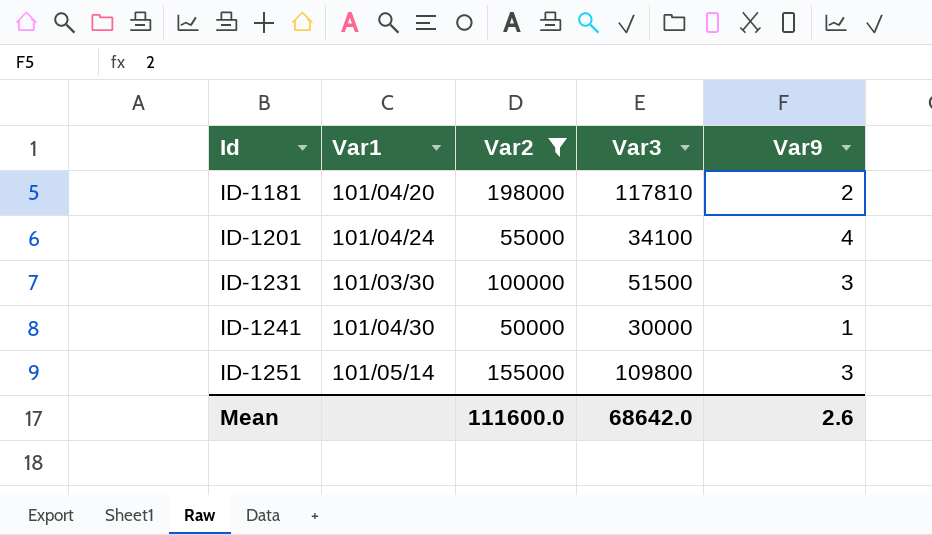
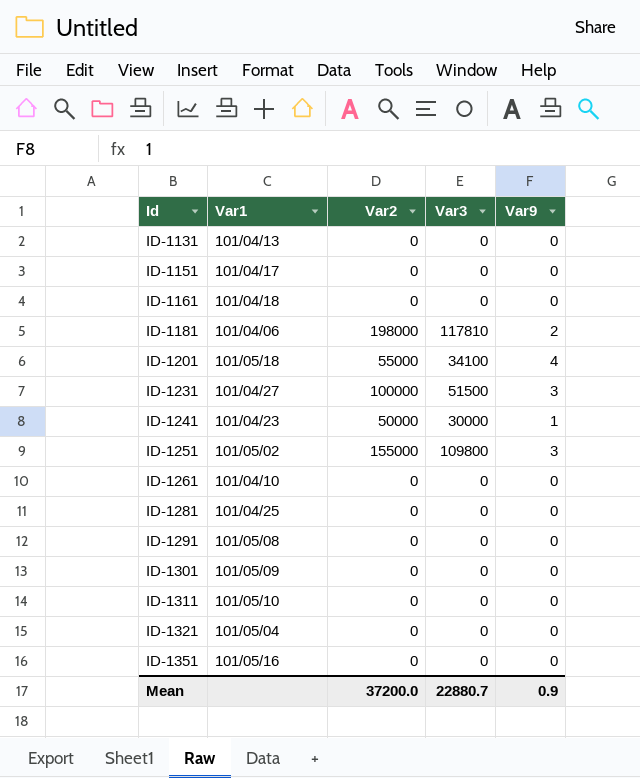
filter: Var2 != 0 -> none
ID-1181 | Var1: 101/04/20 -> 101/04/06
ID-1201 | Var1: 101/04/24 -> 101/05/18
ID-1231 | Var1: 101/03/30 -> 101/04/27
ID-1241 | Var1: 101/04/30 -> 101/04/23
ID-1251 | Var1: 101/05/14 -> 101/05/02
Mean | Var2: 111600.0 -> 37200.0
Mean | Var3: 68642.0 -> 22880.7
Mean | Var9: 2.6 -> 0.9

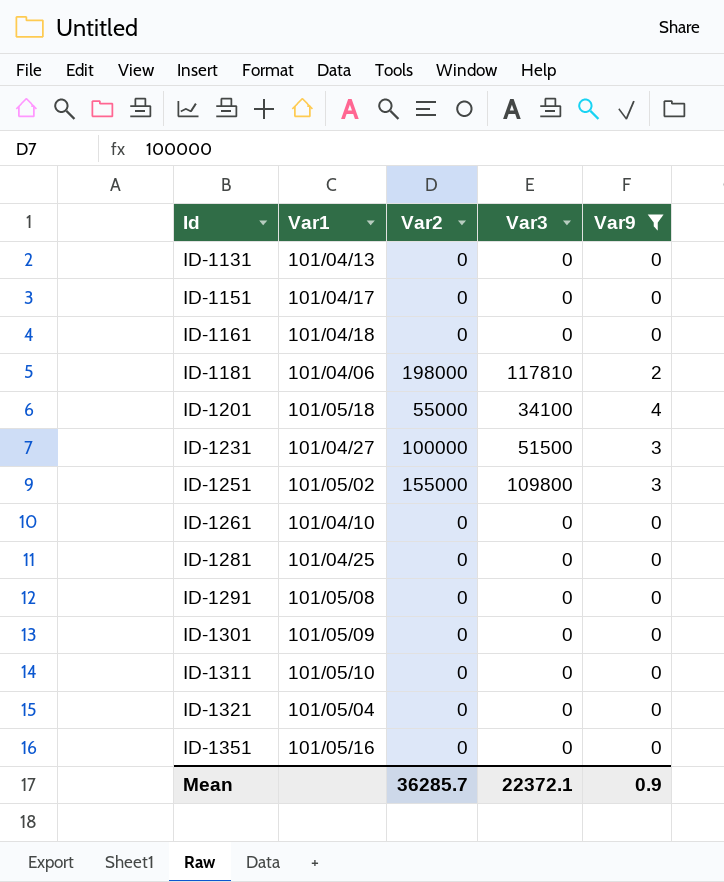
filter: none -> Var9 != 1
Mean | Var2: 37200.0 -> 36285.7
Mean | Var3: 22880.7 -> 22372.1

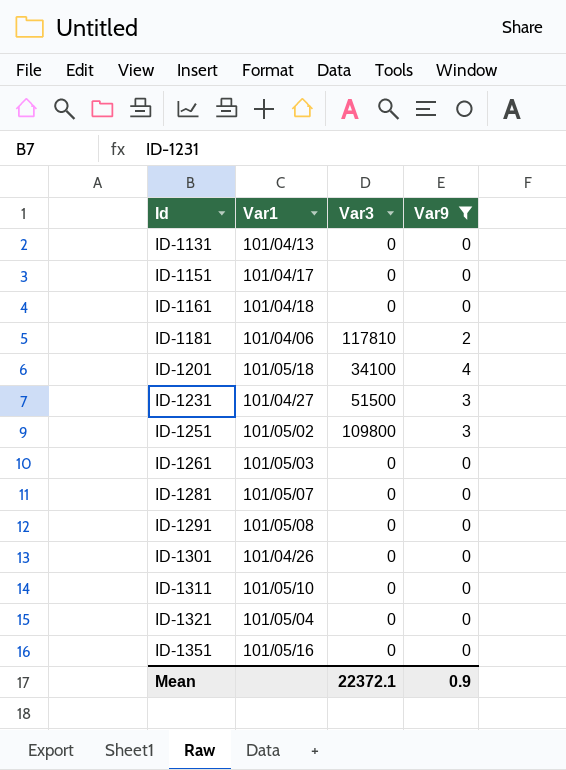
column Var2 | position: 3 -> none
ID-1261 | Var1: 101/04/10 -> 101/05/03
ID-1281 | Var1: 101/04/25 -> 101/05/07
ID-1301 | Var1: 101/05/09 -> 101/04/26

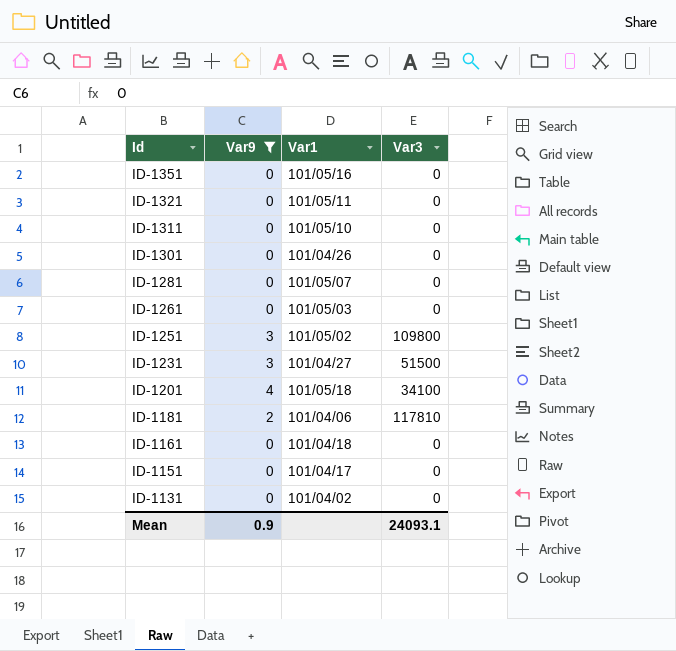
row order: Id ascending -> Id descending
column Var9 | position: 4 -> 2
row ID-1291: 101/05/08 | 0 | 0 -> none
ID-1321 | Var1: 101/05/04 -> 101/05/11
ID-1131 | Var1: 101/04/13 -> 101/04/02
Mean | Var3: 22372.1 -> 24093.1

